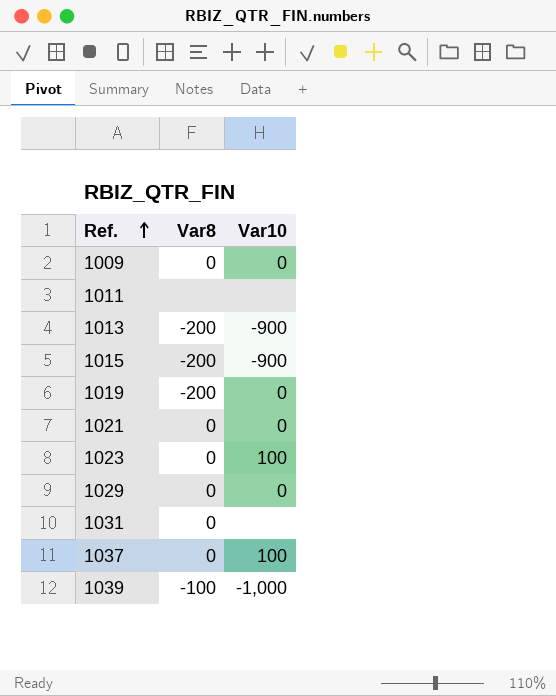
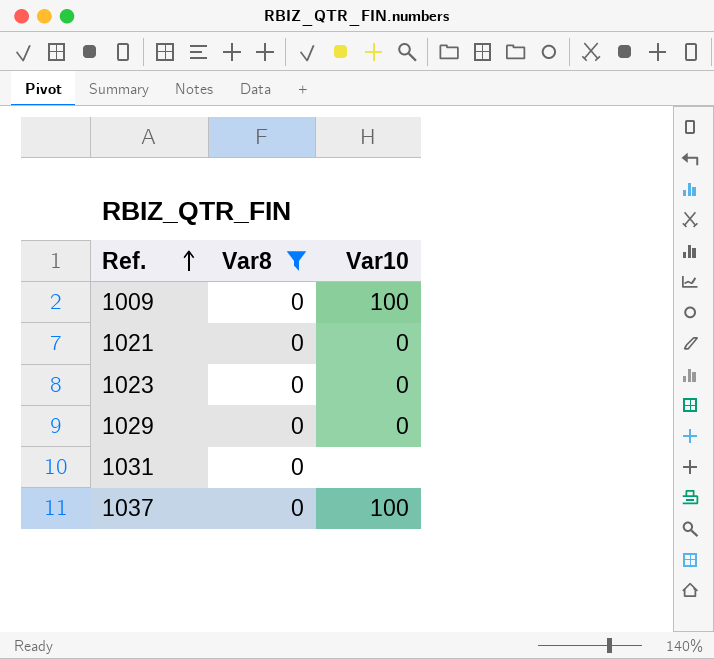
filter: none -> Var8 = 0
1009 | Var10: 0 -> 100
1023 | Var10: 100 -> 0

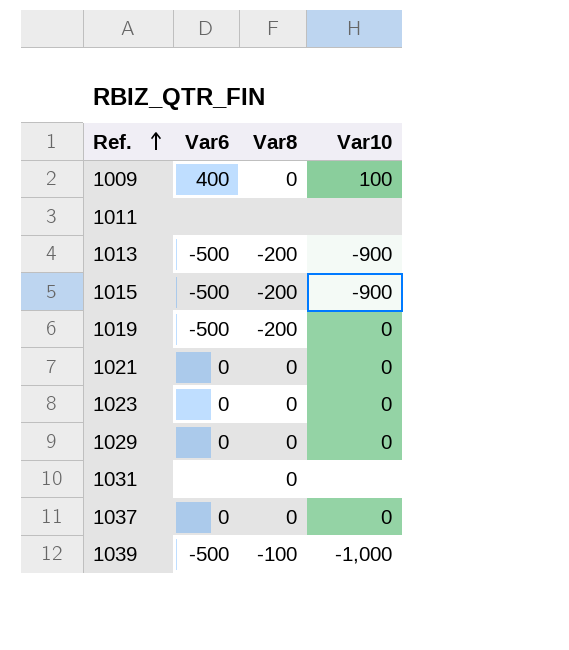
filter: Var8 = 0 -> none
column Var6 | position: none -> 2
1037 | Var10: 100 -> 0

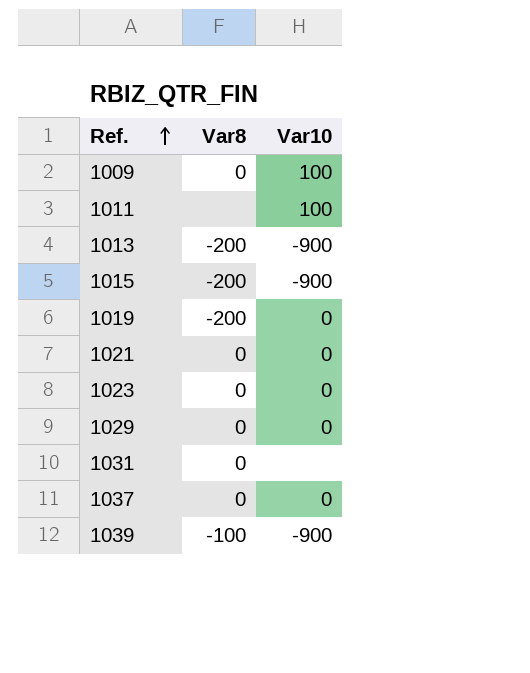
column Var6 | position: 2 -> none
1011 | Var10: none -> 100
1039 | Var10: -1,000 -> -900

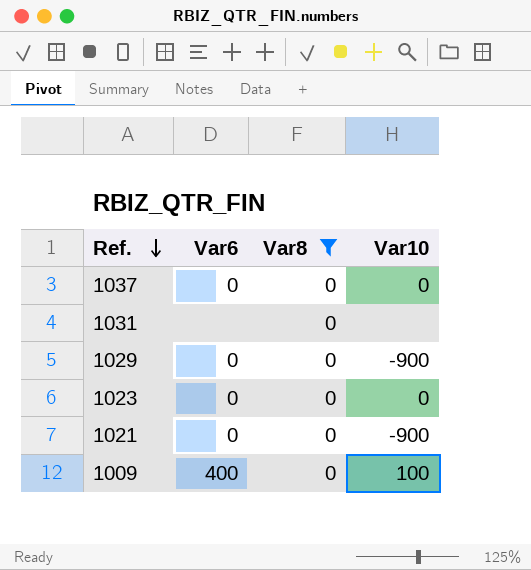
filter: none -> Var8 = 0
row order: Ref. ascending -> Ref. descending
column Var6 | position: none -> 2
1029 | Var10: 0 -> -900
1021 | Var10: 0 -> -900

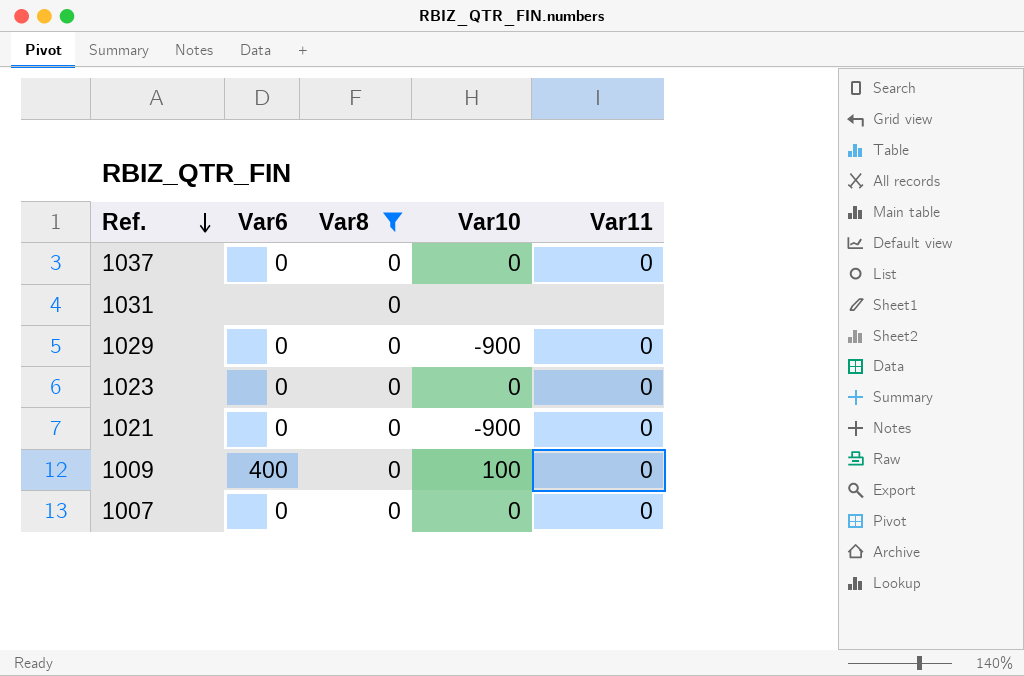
column Var11 | position: none -> 5
row 1007: none -> 0 | 0 | 0 | 0

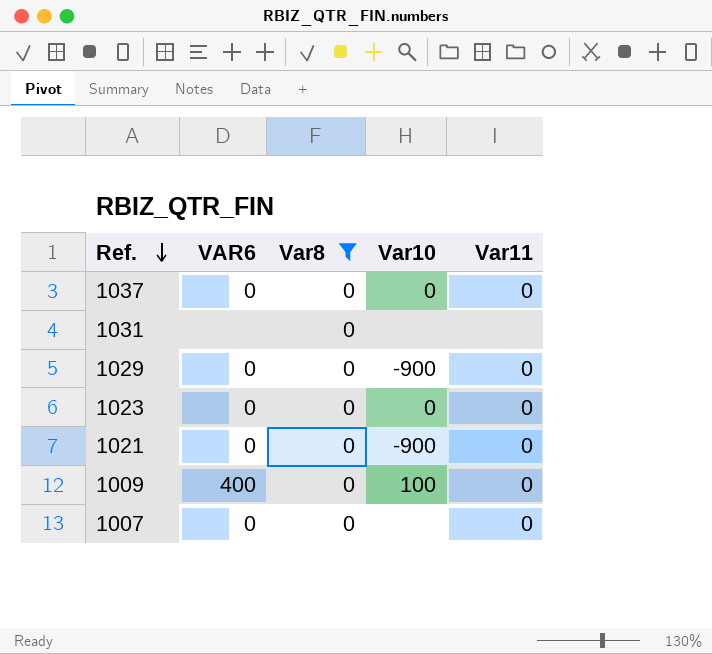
column name: Var6 -> VAR6
1007 | Var10: 0 -> none

